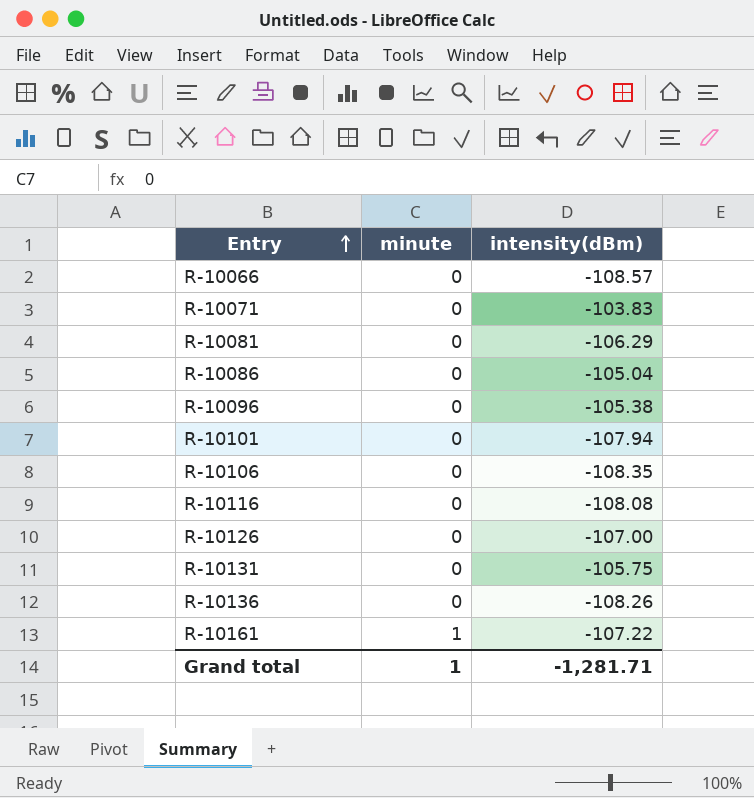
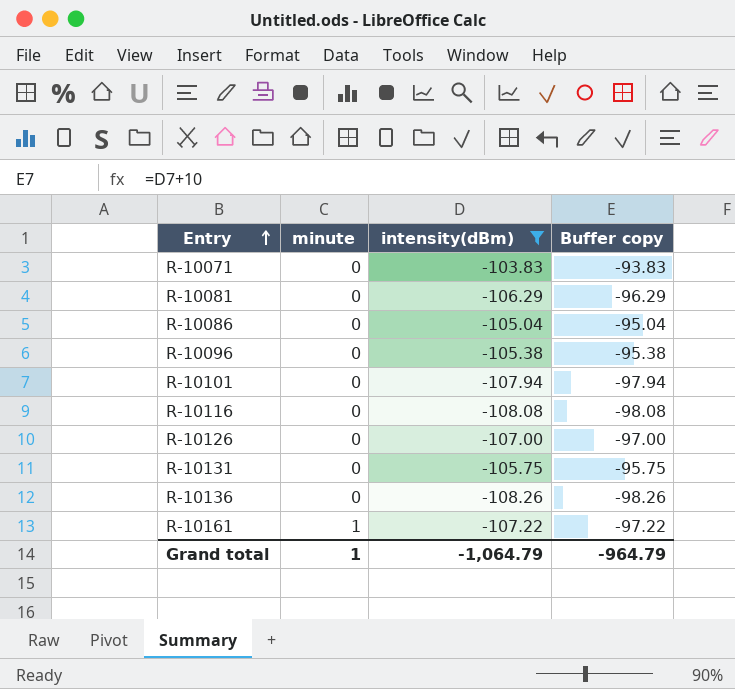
filter: none -> intensity(dBm) >= -108.26
column Buffer copy | formula: none -> [intensity(dBm)] + 10
Grand total | intensity(dBm): -1,281.71 -> -1,064.79

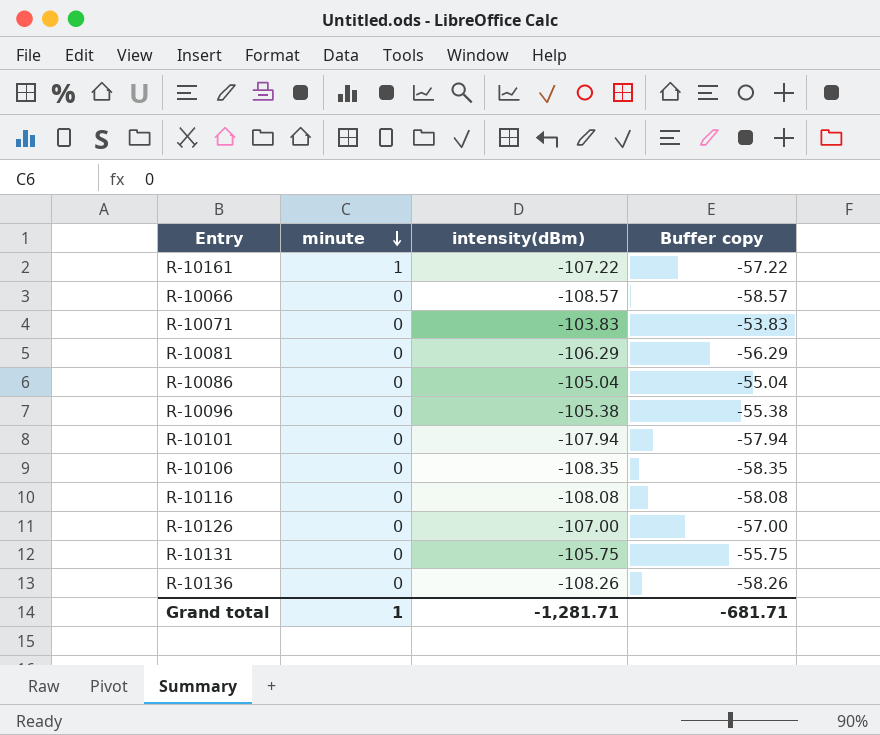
filter: intensity(dBm) >= -108.26 -> none
row order: Entry ascending -> minute descending
column Buffer copy | formula: [intensity(dBm)] + 10 -> [intensity(dBm)] + 50
Grand total | intensity(dBm): -1,064.79 -> -1,281.71
Grand total | Buffer copy: -964.79 -> -681.71

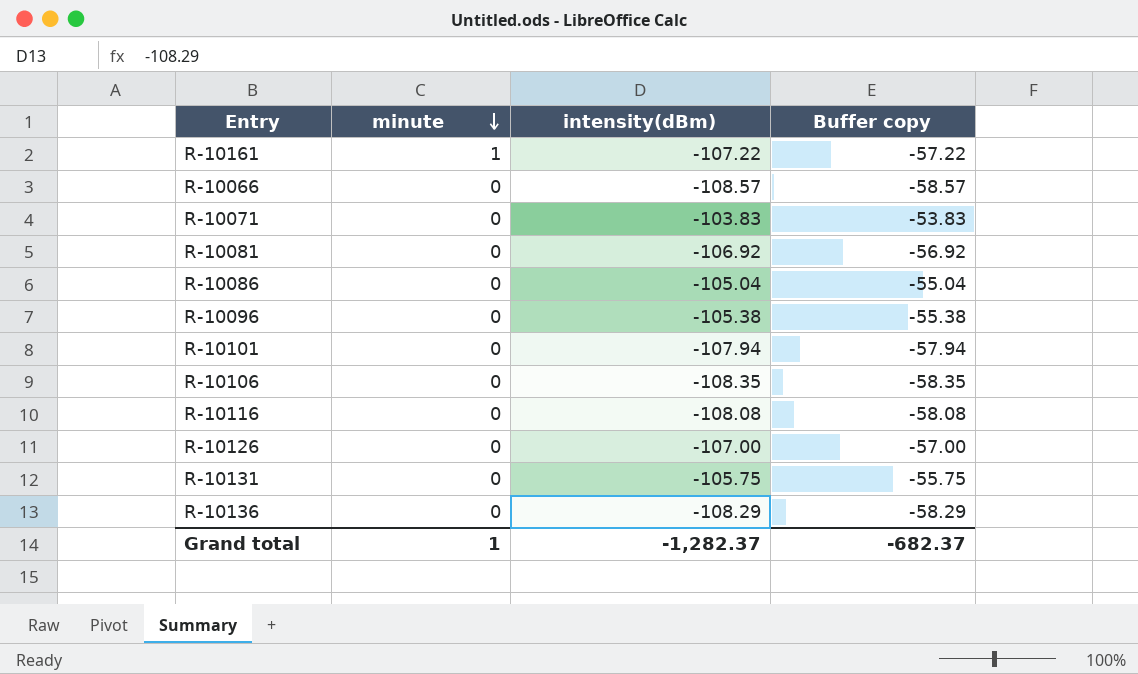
R-10081 | intensity(dBm): -106.29 -> -106.92
R-10081 | Buffer copy: -56.29 -> -56.92
R-10136 | intensity(dBm): -108.26 -> -108.29
R-10136 | Buffer copy: -58.26 -> -58.29
Grand total | intensity(dBm): -1,281.71 -> -1,282.37
Grand total | Buffer copy: -681.71 -> -682.37

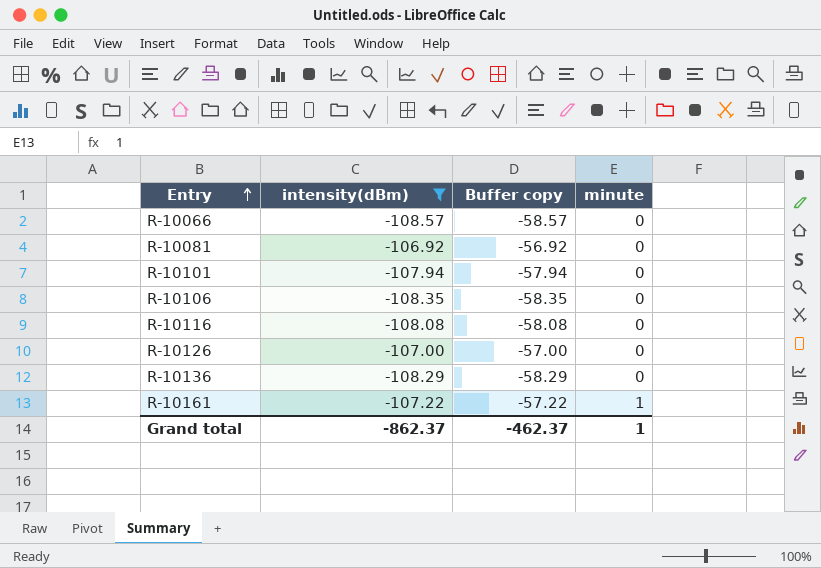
filter: none -> intensity(dBm) <= -106.92
row order: minute descending -> Entry ascending
column minute | position: 2 -> 4
Grand total | intensity(dBm): -1,282.37 -> -862.37
Grand total | Buffer copy: -682.37 -> -462.37

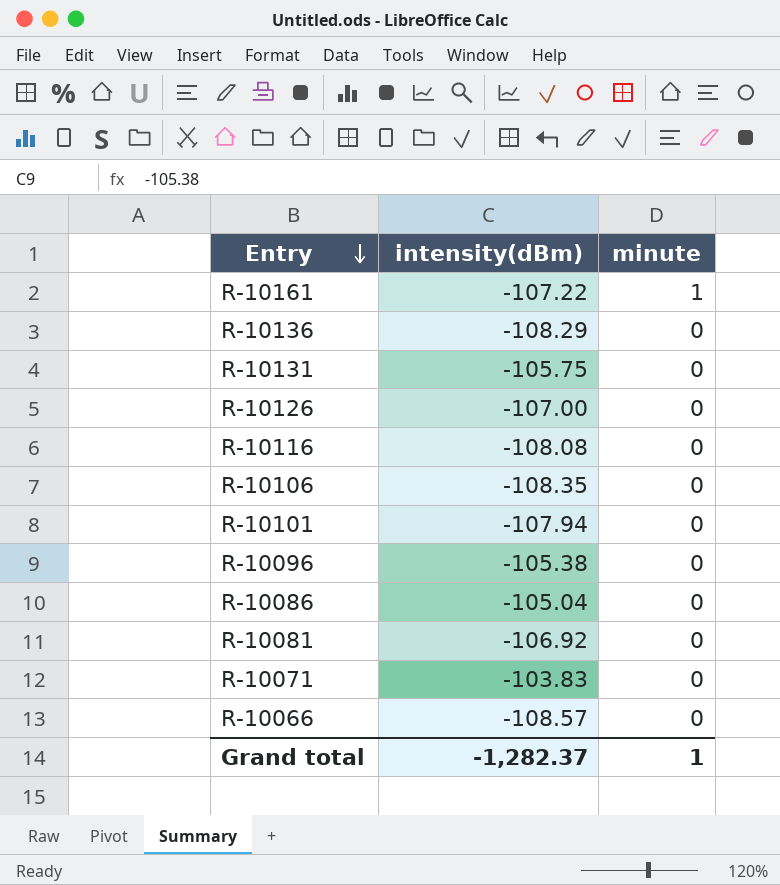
filter: intensity(dBm) <= -106.92 -> none
row order: Entry ascending -> Entry descending
column Buffer copy | formula: [intensity(dBm)] + 50 -> none
Grand total | intensity(dBm): -862.37 -> -1,282.37

